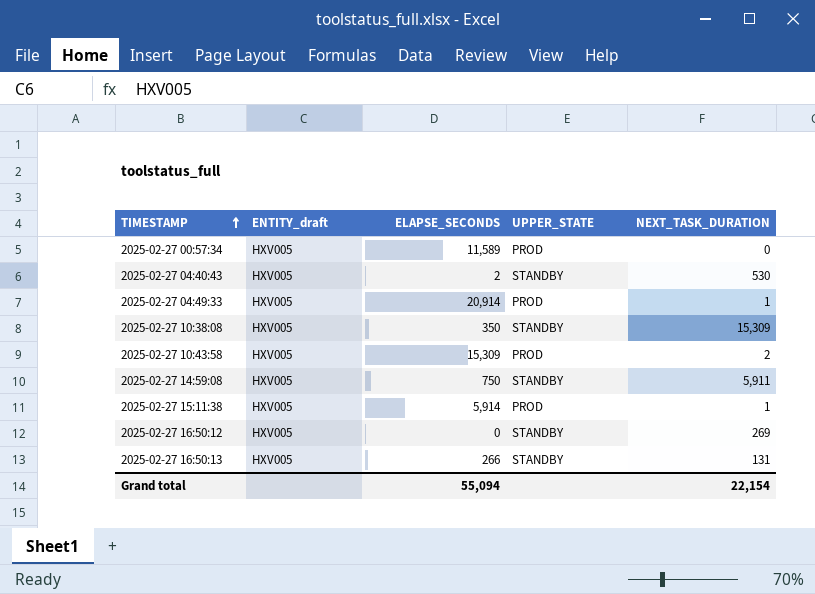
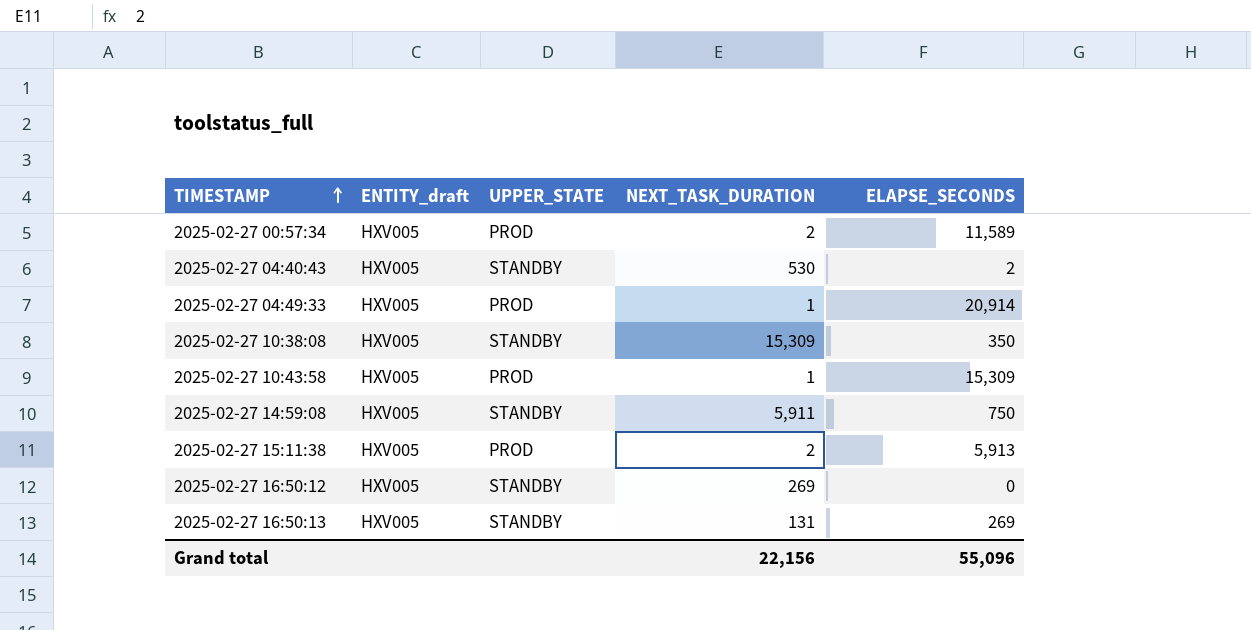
column ELAPSE_SECONDS | position: 3 -> 5
2025-02-27 00:57:34 | NEXT_TASK_DURATION: 0 -> 2
2025-02-27 10:43:58 | NEXT_TASK_DURATION: 2 -> 1
2025-02-27 15:11:38 | NEXT_TASK_DURATION: 1 -> 2
2025-02-27 15:11:38 | ELAPSE_SECONDS: 5,914 -> 5,913
2025-02-27 16:50:13 | ELAPSE_SECONDS: 266 -> 269
Grand total | NEXT_TASK_DURATION: 22,154 -> 22,156
Grand total | ELAPSE_SECONDS: 55,094 -> 55,096

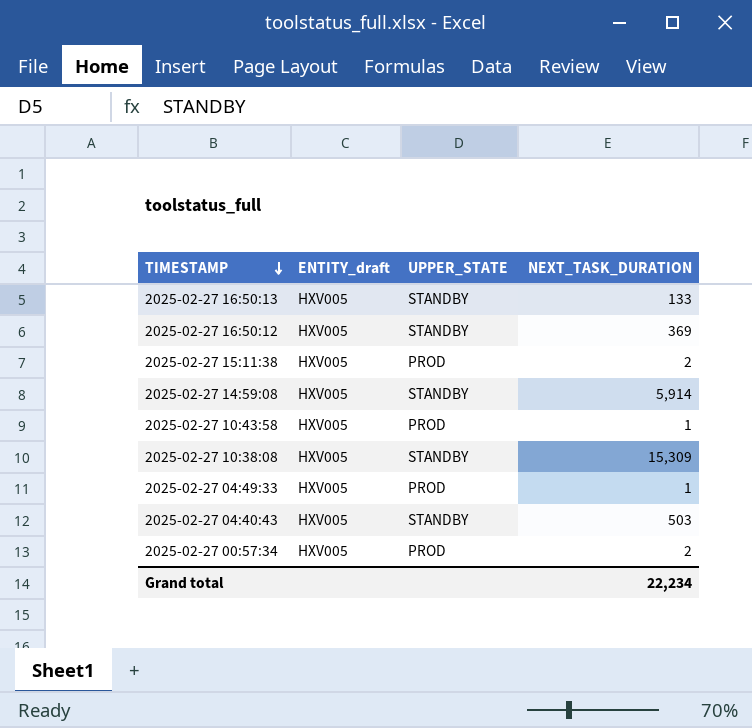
row order: TIMESTAMP ascending -> TIMESTAMP descending
column ELAPSE_SECONDS | position: 5 -> none
2025-02-27 16:50:13 | NEXT_TASK_DURATION: 131 -> 133
2025-02-27 16:50:12 | NEXT_TASK_DURATION: 269 -> 369
2025-02-27 14:59:08 | NEXT_TASK_DURATION: 5,911 -> 5,914
2025-02-27 04:40:43 | NEXT_TASK_DURATION: 530 -> 503
Grand total | NEXT_TASK_DURATION: 22,156 -> 22,234

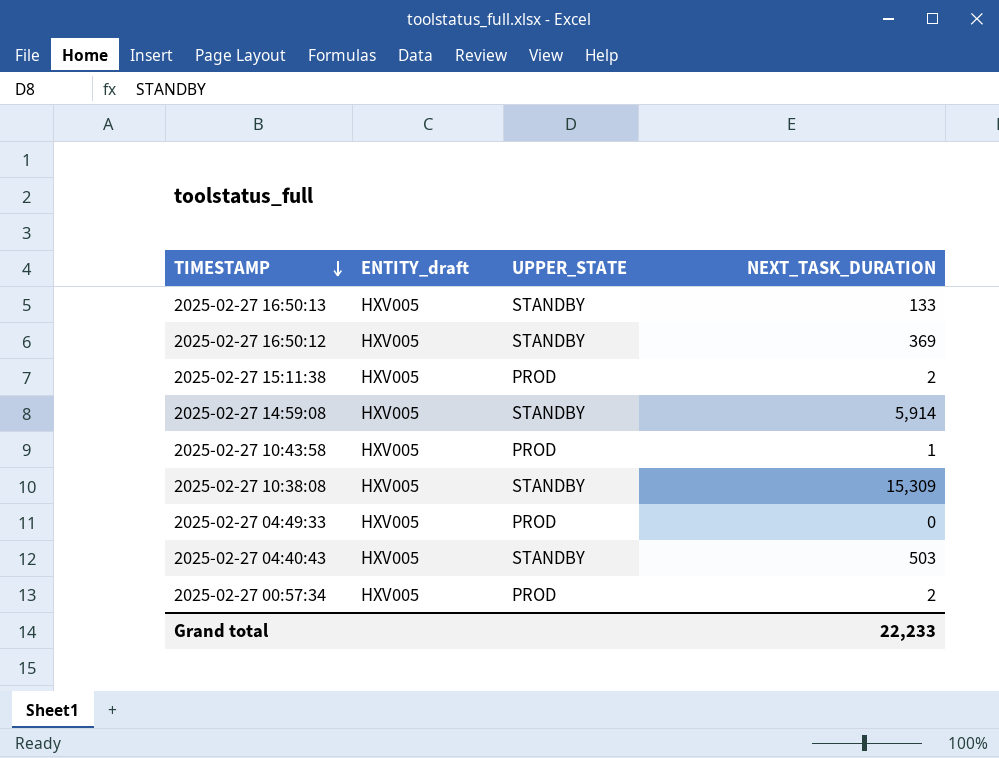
2025-02-27 04:49:33 | NEXT_TASK_DURATION: 1 -> 0
Grand total | NEXT_TASK_DURATION: 22,234 -> 22,233

